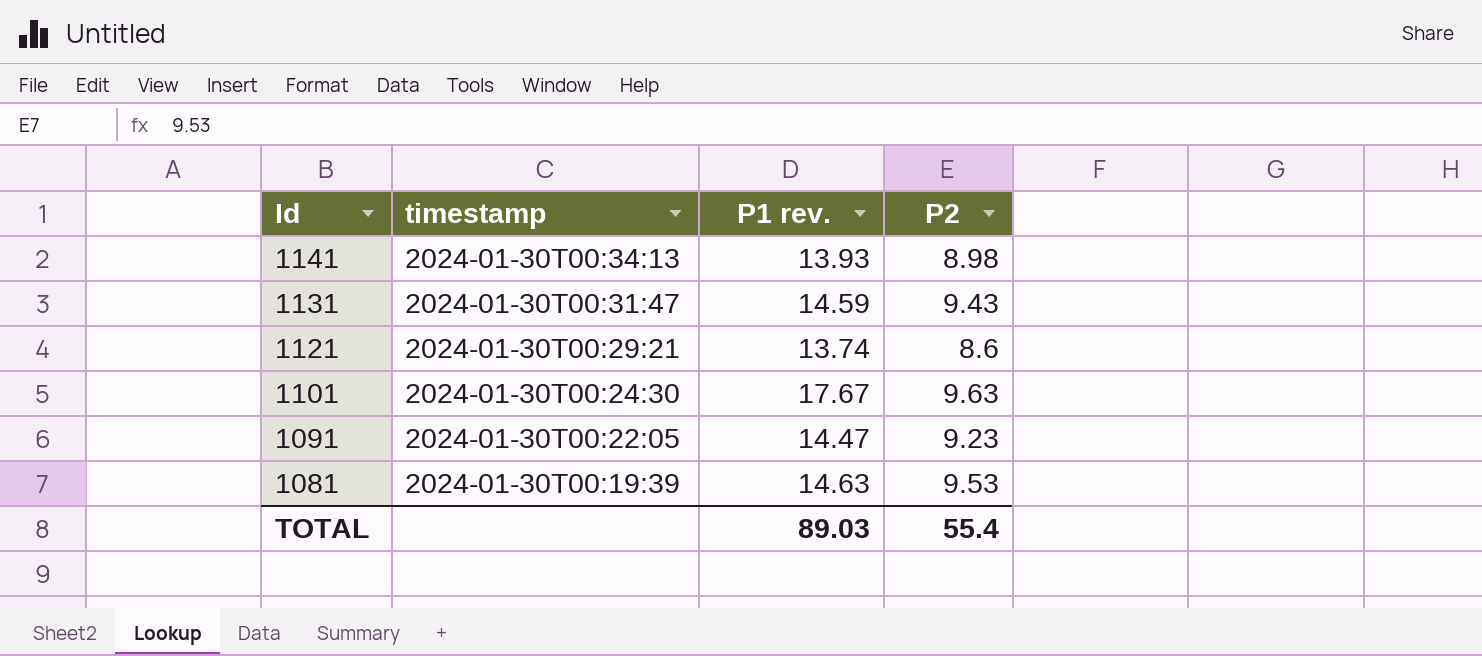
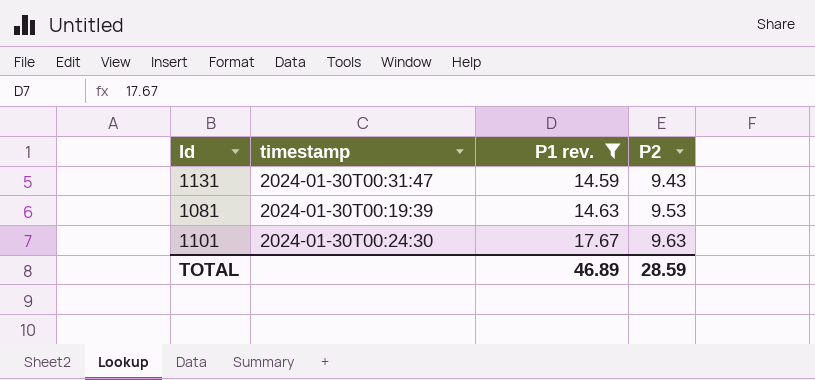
filter: none -> P1 rev. >= 14.59
row order: Id descending -> P1 rev. ascending
TOTAL | P1 rev.: 89.03 -> 46.89
TOTAL | P2: 55.4 -> 28.59

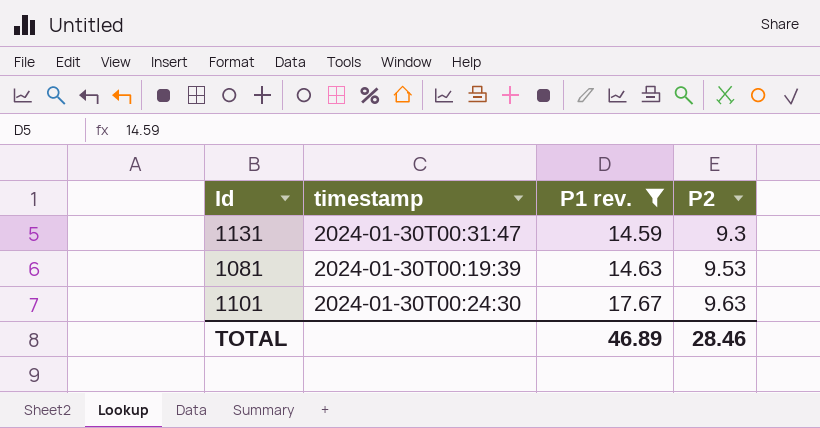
1131 | P2: 9.43 -> 9.3
TOTAL | P2: 28.59 -> 28.46

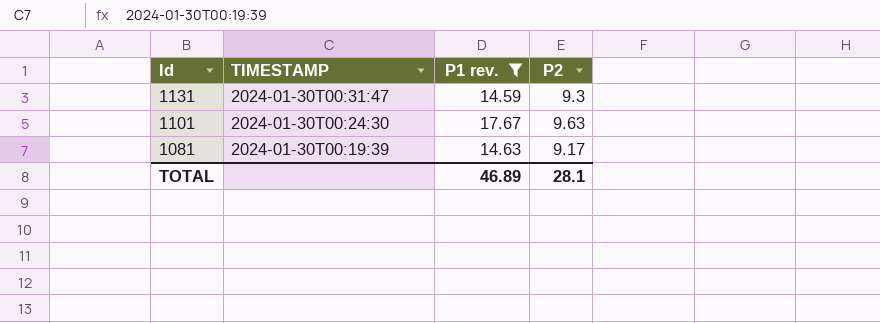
row order: P1 rev. ascending -> Id descending
column name: timestamp -> TIMESTAMP
1081 | P2: 9.53 -> 9.17
TOTAL | P2: 28.46 -> 28.1

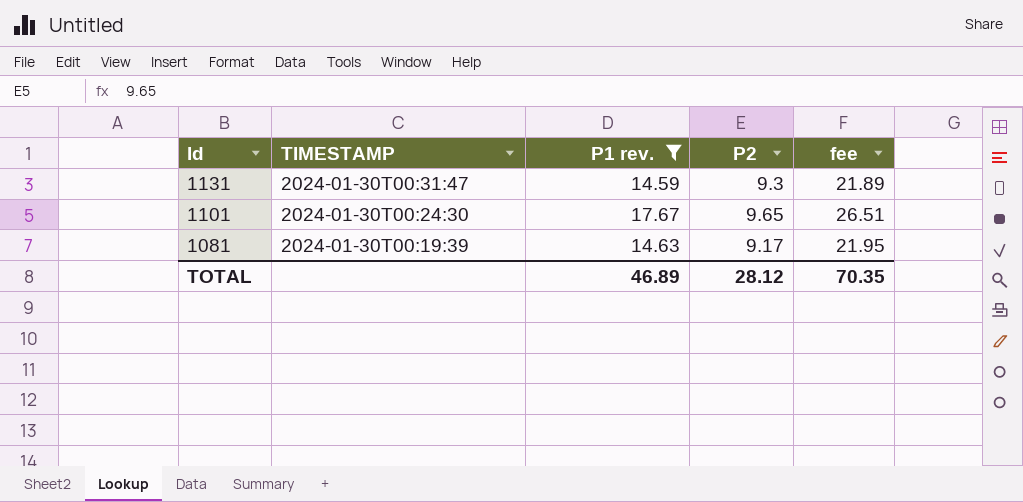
column fee | formula: none -> [P1 rev.] * 1.5
1101 | P2: 9.63 -> 9.65
TOTAL | P2: 28.1 -> 28.12

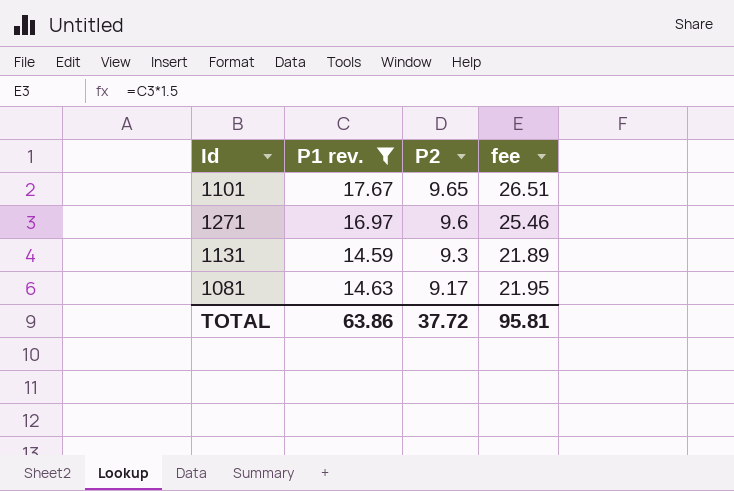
row order: Id descending -> P2 descending
column TIMESTAMP | position: 2 -> none
row 1271: none -> 16.97 | 9.6 | 25.46
TOTAL | P1 rev.: 46.89 -> 63.86
TOTAL | P2: 28.12 -> 37.72
TOTAL | fee: 70.35 -> 95.81

